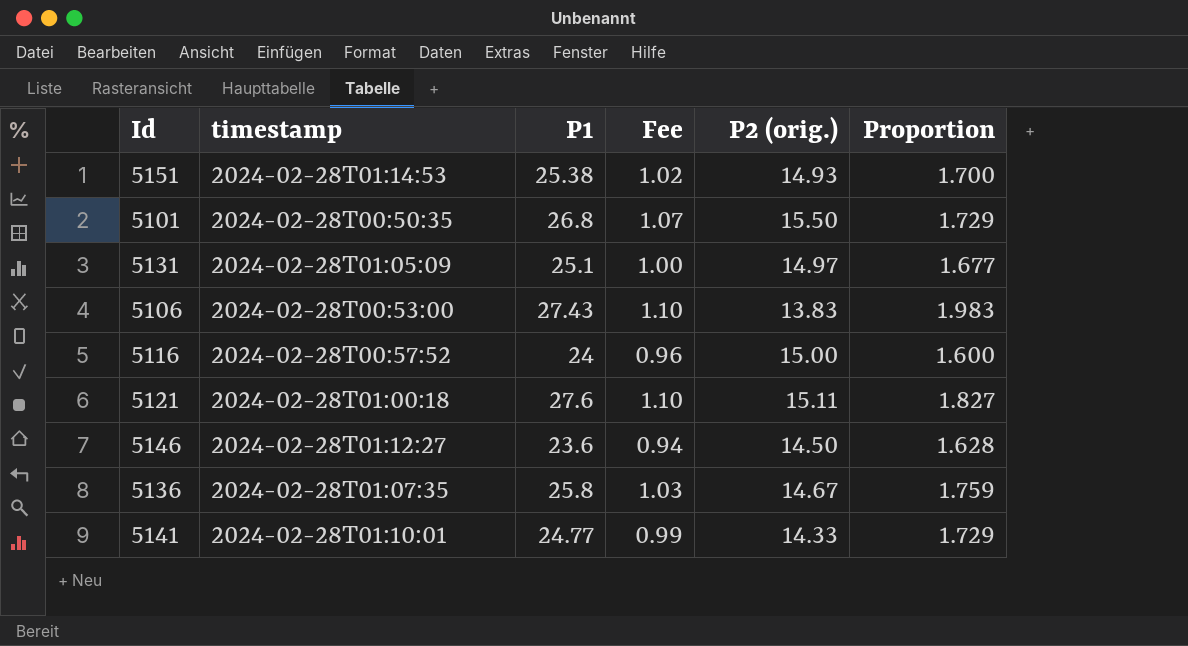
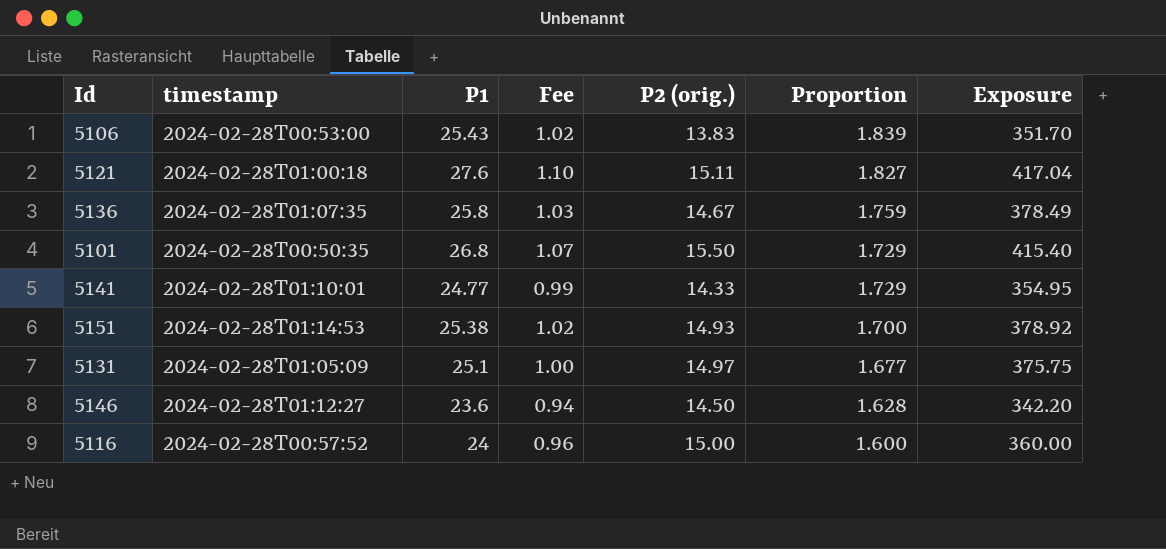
row order: none -> Proportion descending
column Exposure | formula: none -> [P1] * [P2 (orig.)]
5106 | P1: 27.43 -> 25.43
5106 | Fee: 1.10 -> 1.02
5106 | Proportion: 1.983 -> 1.839

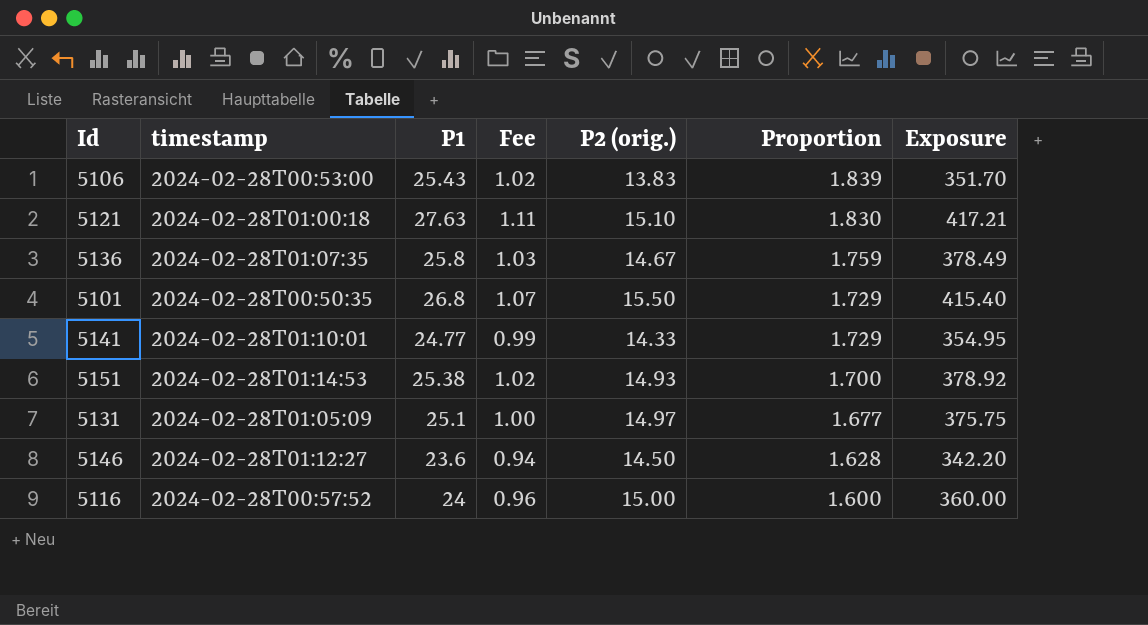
5121 | P1: 27.6 -> 27.63
5121 | Fee: 1.10 -> 1.11
5121 | P2 (orig.): 15.11 -> 15.10
5121 | Proportion: 1.827 -> 1.830
5121 | Exposure: 417.04 -> 417.21

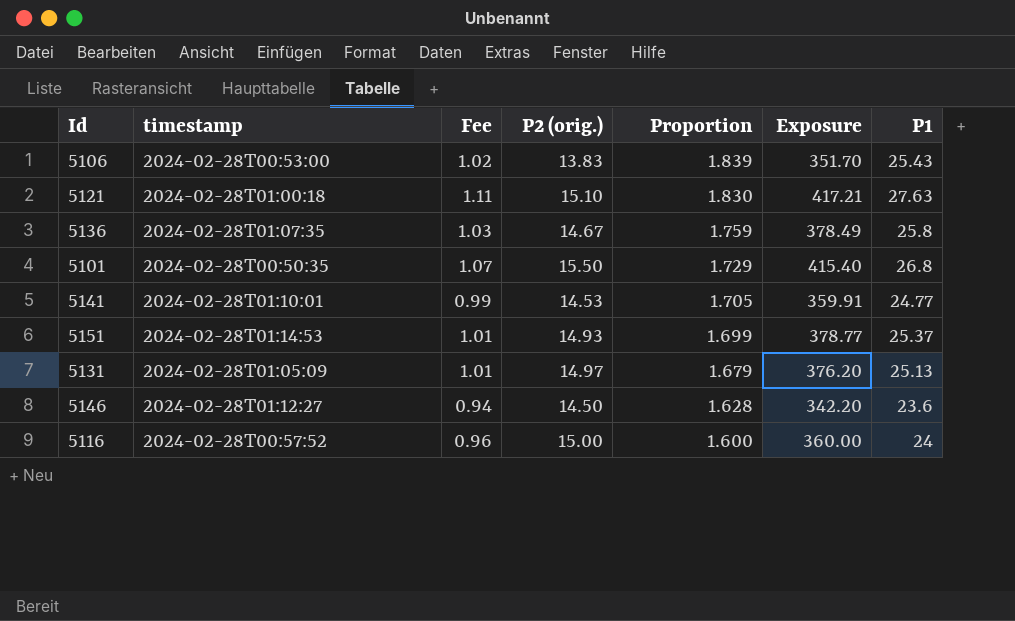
column P1 | position: 3 -> 7
5141 | P2 (orig.): 14.33 -> 14.53
5141 | Proportion: 1.729 -> 1.705
5141 | Exposure: 354.95 -> 359.91
5151 | Fee: 1.02 -> 1.01
5151 | Proportion: 1.700 -> 1.699
5151 | Exposure: 378.92 -> 378.77
5151 | P1: 25.38 -> 25.37
5131 | Fee: 1.00 -> 1.01
5131 | Proportion: 1.677 -> 1.679
5131 | Exposure: 375.75 -> 376.20
5131 | P1: 25.1 -> 25.13

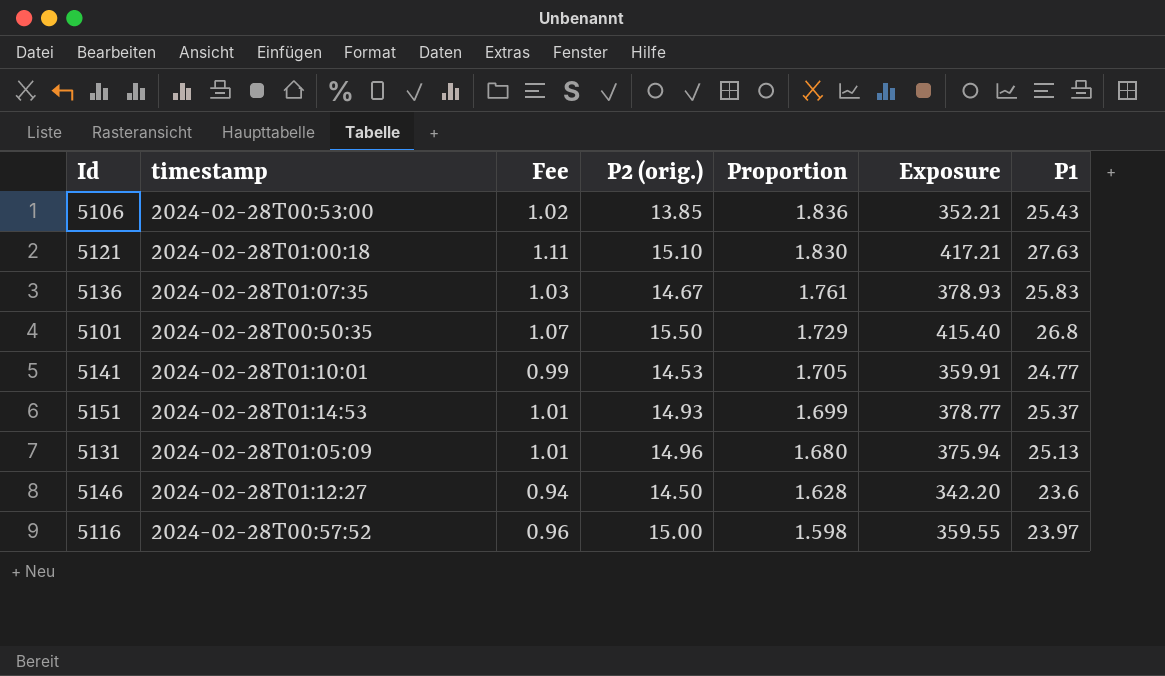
5106 | P2 (orig.): 13.83 -> 13.85
5106 | Proportion: 1.839 -> 1.836
5106 | Exposure: 351.70 -> 352.21
5136 | Proportion: 1.759 -> 1.761
5136 | Exposure: 378.49 -> 378.93
5136 | P1: 25.8 -> 25.83
5131 | P2 (orig.): 14.97 -> 14.96
5131 | Proportion: 1.679 -> 1.680
5131 | Exposure: 376.20 -> 375.94
5116 | Proportion: 1.600 -> 1.598
5116 | Exposure: 360.00 -> 359.55
5116 | P1: 24 -> 23.97

